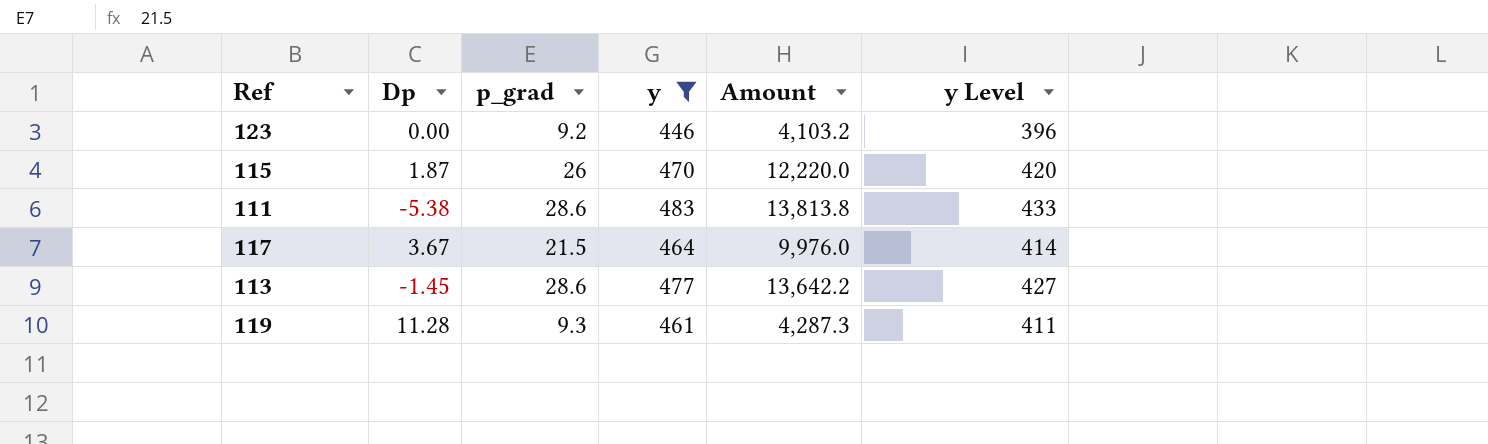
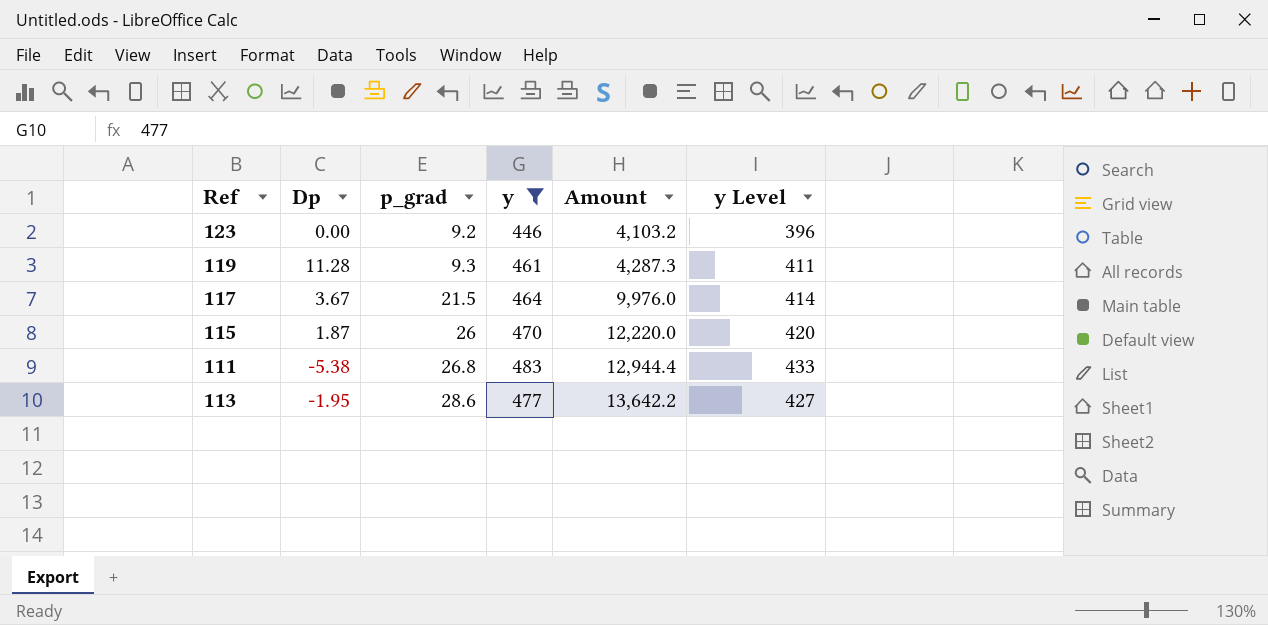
row order: none -> p_grad ascending
111 | p_grad: 28.6 -> 26.8
111 | Amount: 13,813.8 -> 12,944.4
113 | Dp: -1.45 -> -1.95

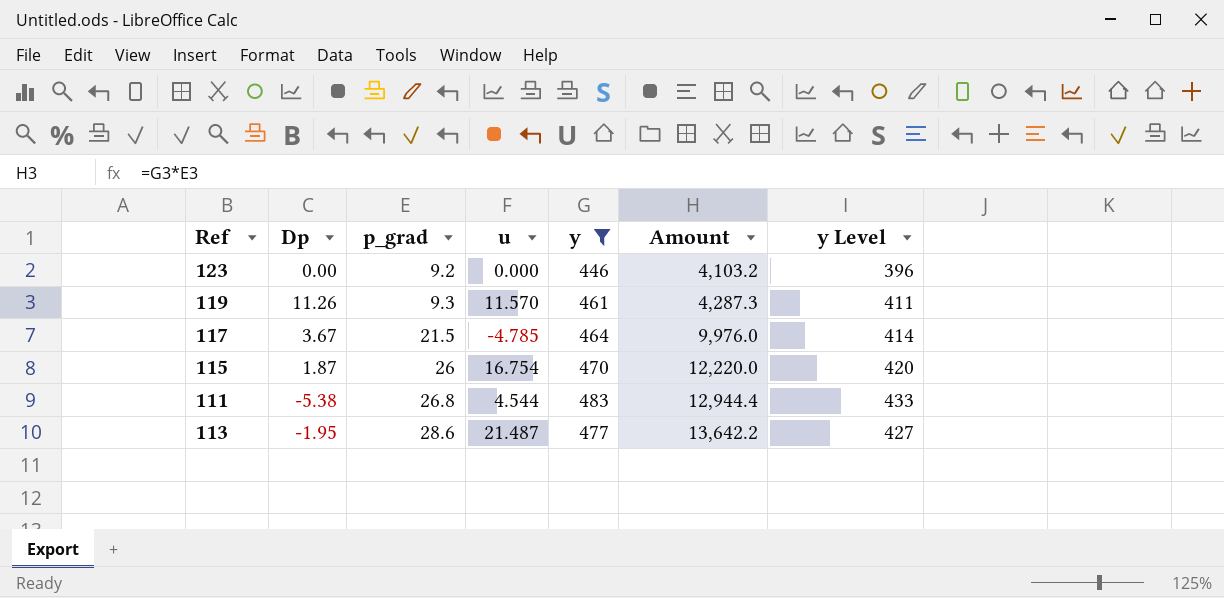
column u | position: none -> 4
119 | Dp: 11.28 -> 11.26

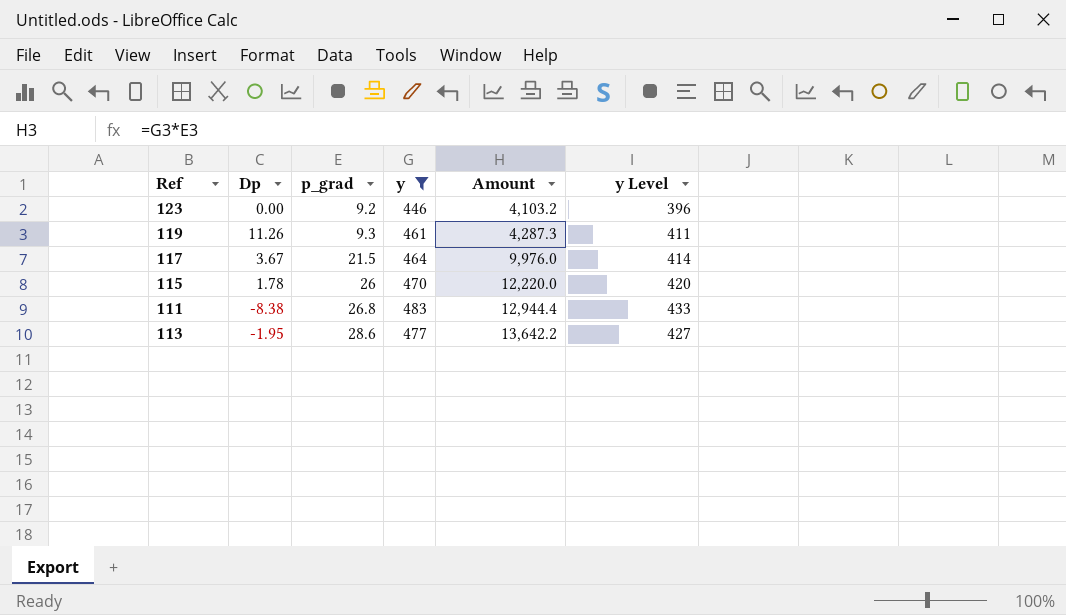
column u | position: 4 -> none
115 | Dp: 1.87 -> 1.78
111 | Dp: -5.38 -> -8.38

